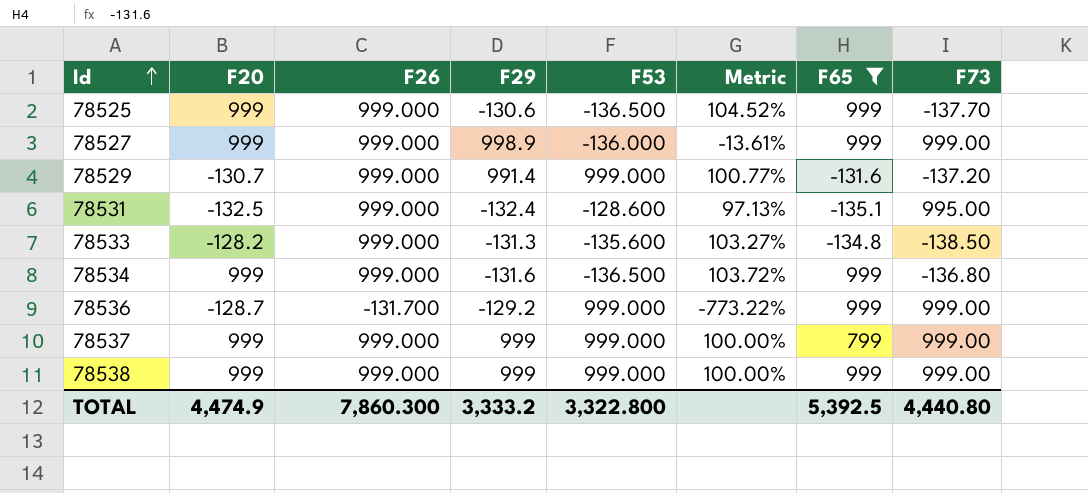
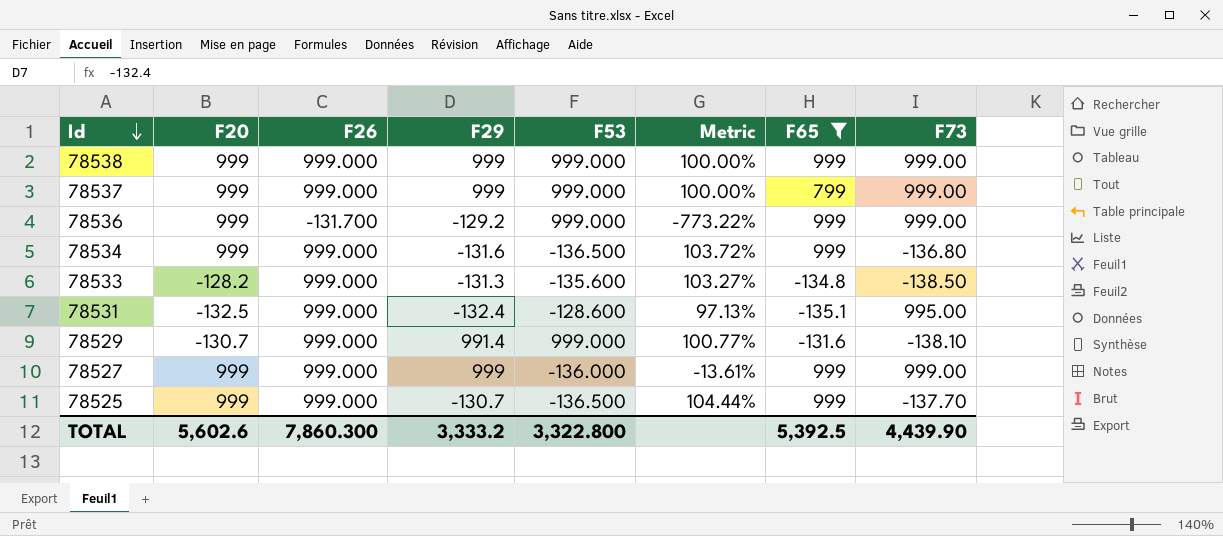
row order: Id ascending -> Id descending
78536 | F20: -128.7 -> 999
78529 | F73: -137.20 -> -138.10
78527 | F29: 998.9 -> 999
78525 | F29: -130.6 -> -130.7
78525 | Metric: 104.52% -> 104.44%
TOTAL | F20: 4,474.9 -> 5,602.6
TOTAL | F73: 4,440.80 -> 4,439.90

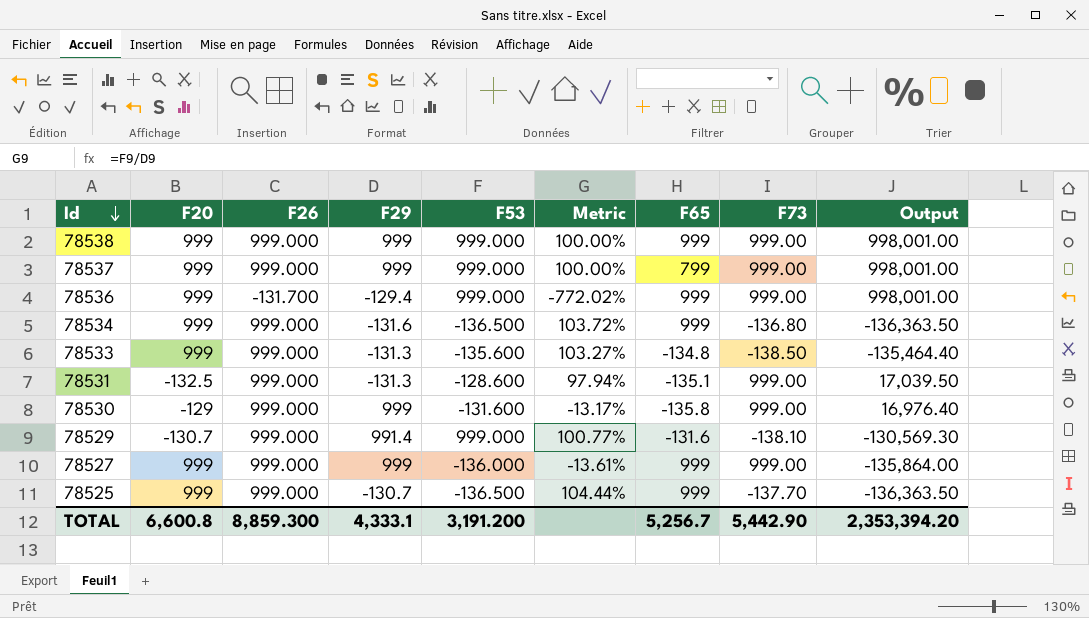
filter: F65 != -135.8 -> none
column Output | formula: none -> [F20] * [F53]
78536 | F29: -129.2 -> -129.4
78536 | Metric: -773.22% -> -772.02%
78533 | F20: -128.2 -> 999
78531 | F29: -132.4 -> -131.3
78531 | Metric: 97.13% -> 97.94%
78531 | F73: 995.00 -> 999.00
TOTAL | F20: 5,602.6 -> 6,600.8
TOTAL | F26: 7,860.300 -> 8,859.300
TOTAL | F29: 3,333.2 -> 4,333.1
TOTAL | F53: 3,322.800 -> 3,191.200
TOTAL | F65: 5,392.5 -> 5,256.7
TOTAL | F73: 4,439.90 -> 5,442.90

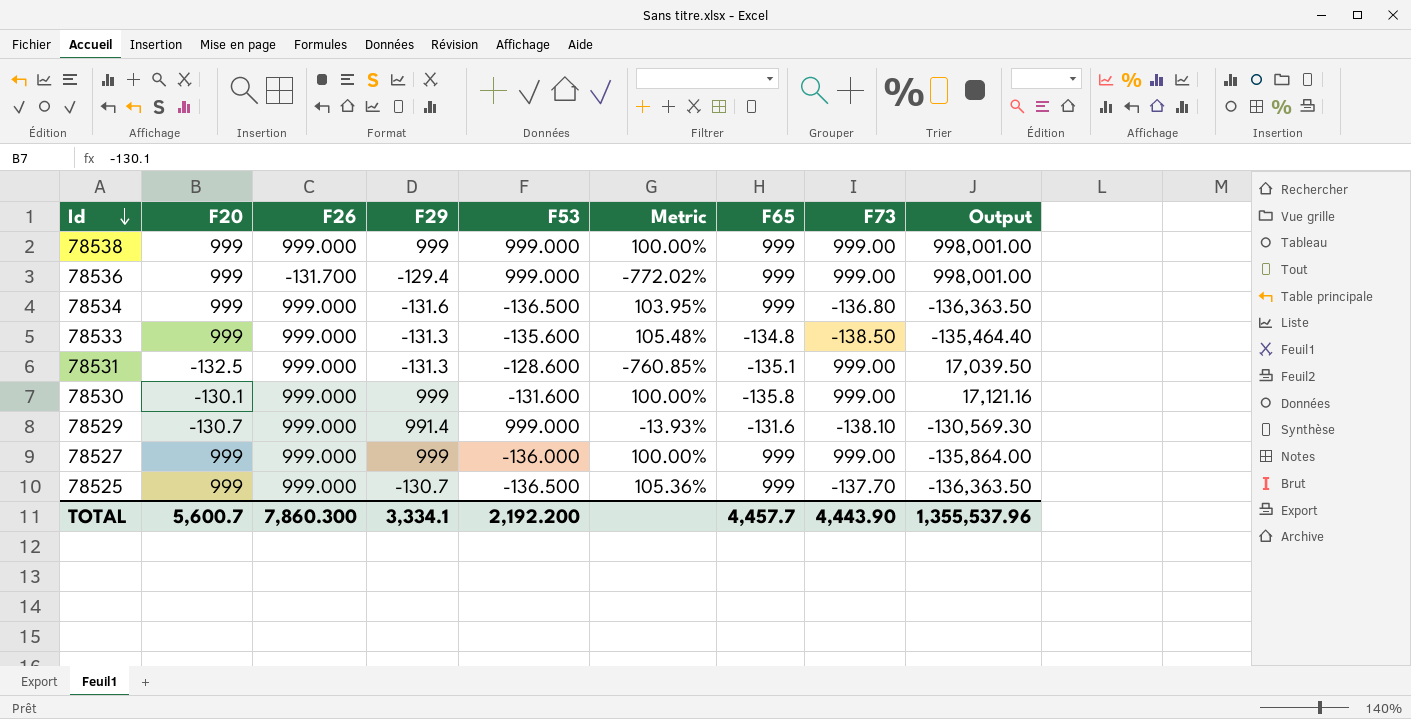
column Metric | formula: [F53] / [F29] -> [F73] / [F29]
row 78537: 999 | 999.000 | 999 | 999.000 | 100.00% | 799 | 999.00 | 998,001.00 -> none
78530 | F20: -129 -> -130.1
78530 | Output: 16,976.40 -> 17,121.16
TOTAL | F20: 6,600.8 -> 5,600.7
TOTAL | F26: 8,859.300 -> 7,860.300
TOTAL | F29: 4,333.1 -> 3,334.1
TOTAL | F53: 3,191.200 -> 2,192.200
TOTAL | F65: 5,256.7 -> 4,457.7
TOTAL | F73: 5,442.90 -> 4,443.90
TOTAL | Output: 2,353,394.20 -> 1,355,537.96

